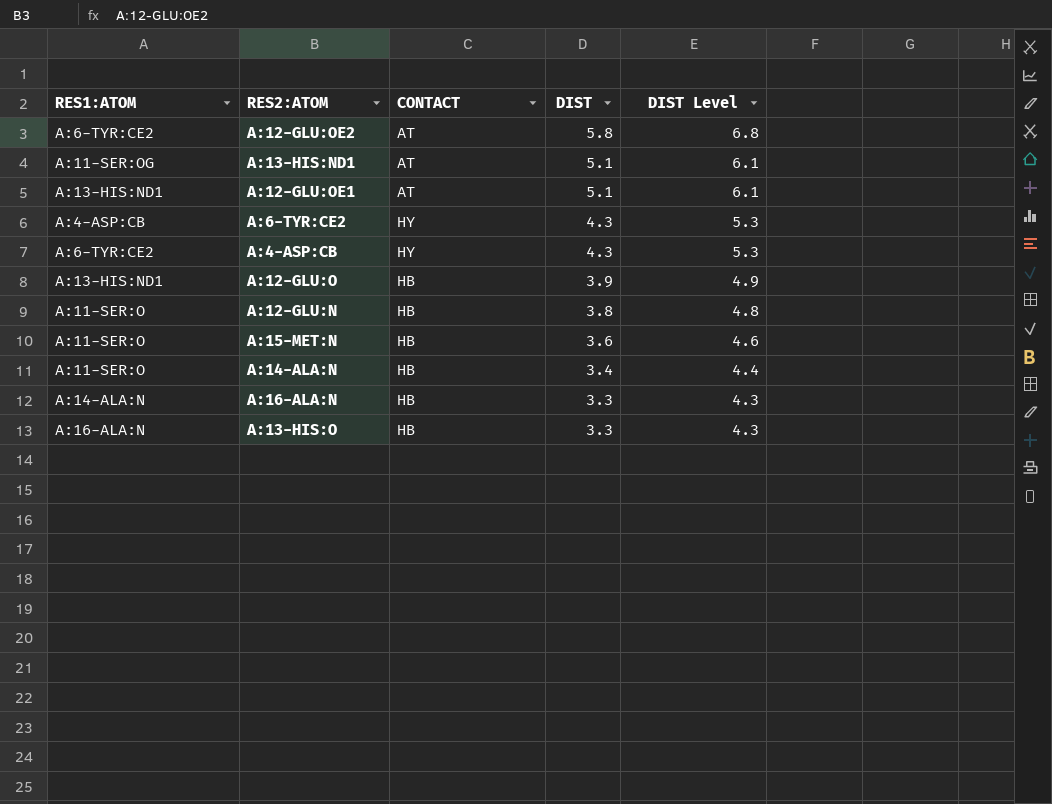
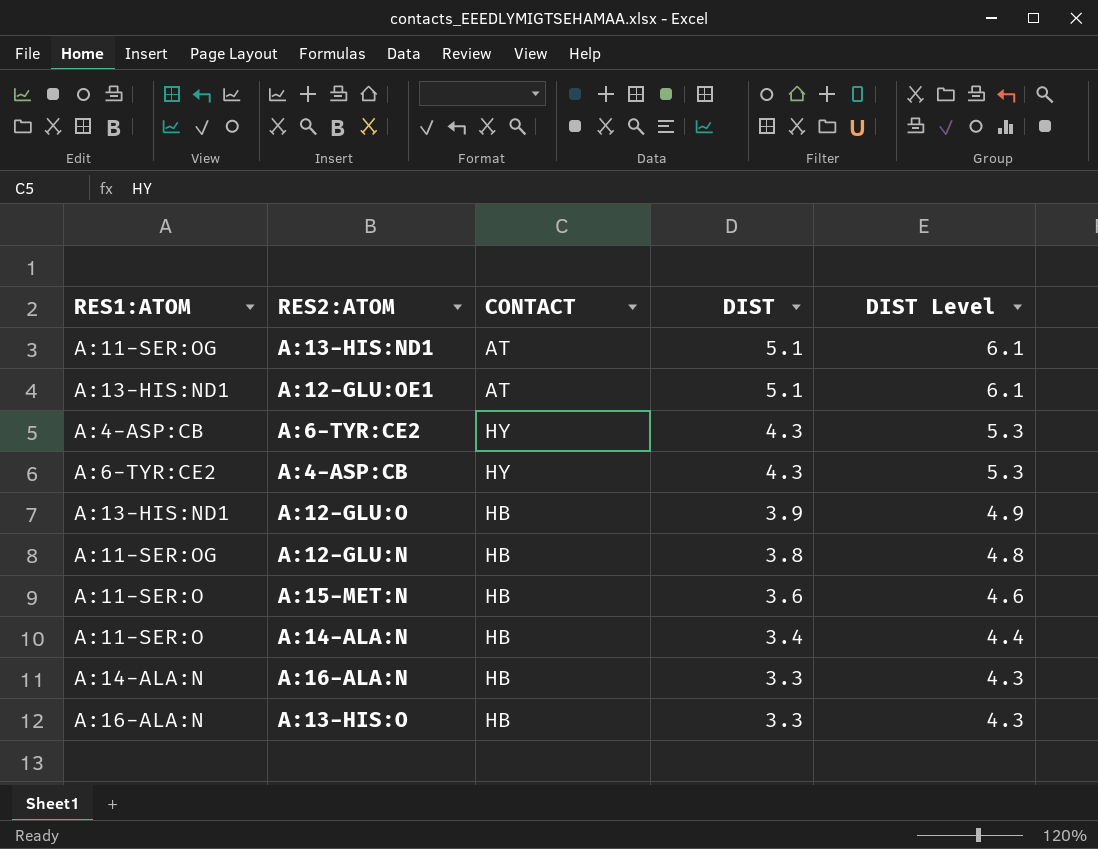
row A:12-GLU:OE2: A:6-TYR:CE2 | AT | 5.8 | 6.8 -> none
A:12-GLU:N | RES1:ATOM: A:11-SER:O -> A:11-SER:OG

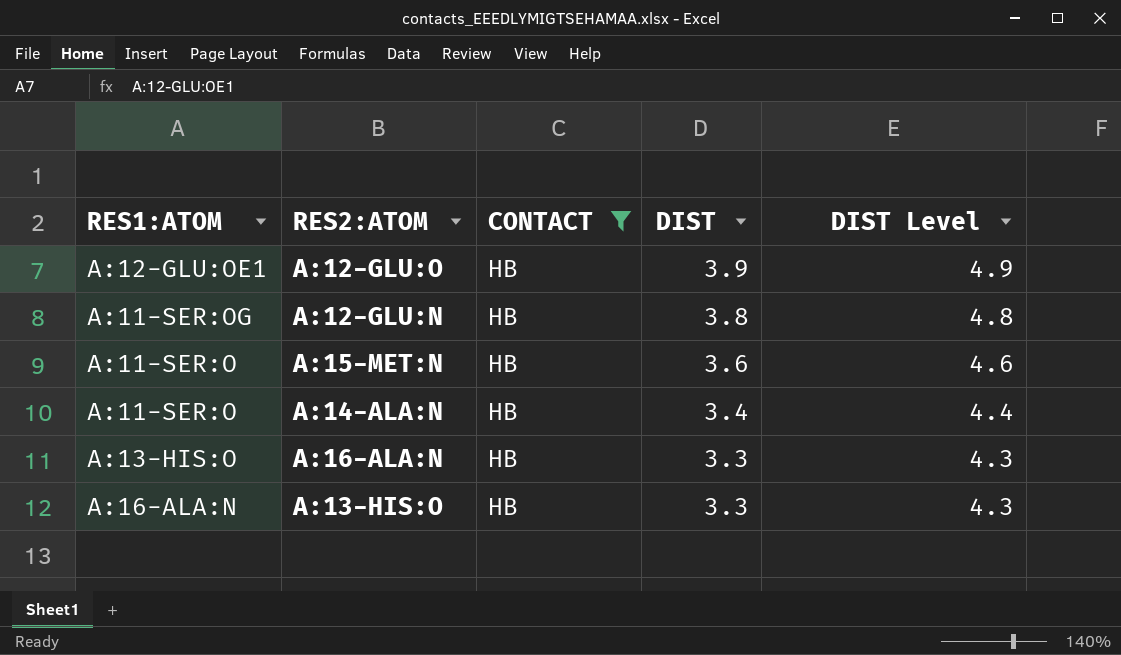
filter: none -> CONTACT = HB
A:12-GLU:O | RES1:ATOM: A:13-HIS:ND1 -> A:12-GLU:OE1
A:16-ALA:N | RES1:ATOM: A:14-ALA:N -> A:13-HIS:O

